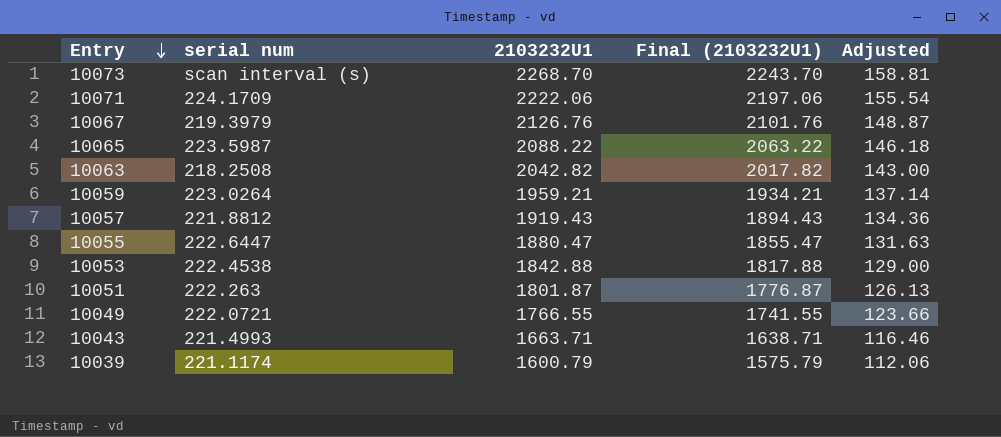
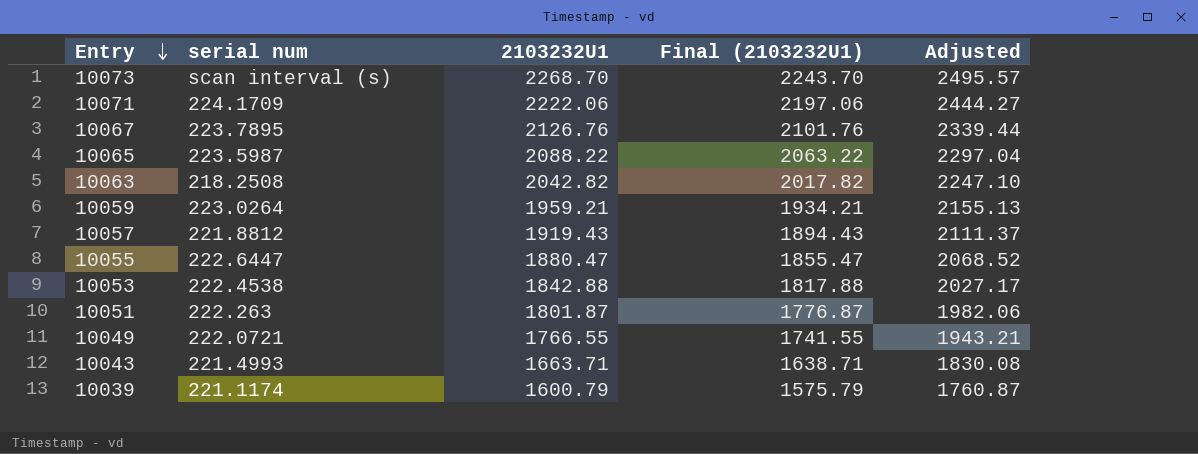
column Adjusted | formula: [2103232U1] * 0.07 -> [2103232U1] * 1.1
10067 | serial num: 219.3979 -> 223.7895

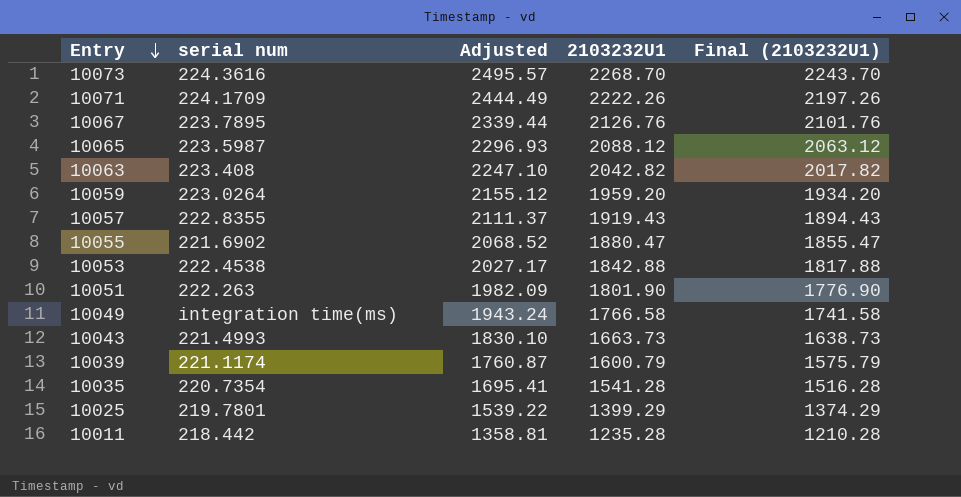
column Adjusted | position: 5 -> 3
10073 | serial num: scan interval (s) -> 224.3616
10071 | Adjusted: 2444.27 -> 2444.49
10071 | 2103232U1: 2222.06 -> 2222.26
10071 | Final (2103232U1): 2197.06 -> 2197.26
10065 | Adjusted: 2297.04 -> 2296.93
10065 | 2103232U1: 2088.22 -> 2088.12
10065 | Final (2103232U1): 2063.22 -> 2063.12
10063 | serial num: 218.2508 -> 223.408
10059 | Adjusted: 2155.13 -> 2155.12
10059 | 2103232U1: 1959.21 -> 1959.20
10059 | Final (2103232U1): 1934.21 -> 1934.20
10057 | serial num: 221.8812 -> 222.8355
10055 | serial num: 222.6447 -> 221.6902
10051 | Adjusted: 1982.06 -> 1982.09
10051 | 2103232U1: 1801.87 -> 1801.90
10051 | Final (2103232U1): 1776.87 -> 1776.90
10049 | serial num: 222.0721 -> integration time(ms)
10049 | Adjusted: 1943.21 -> 1943.24
10049 | 2103232U1: 1766.55 -> 1766.58
10049 | Final (2103232U1): 1741.55 -> 1741.58
10043 | Adjusted: 1830.08 -> 1830.10
10043 | 2103232U1: 1663.71 -> 1663.73
10043 | Final (2103232U1): 1638.71 -> 1638.73
row 10035: none -> 220.7354 | 1695.41 | 1541.28 | 1516.28
row 10025: none -> 219.7801 | 1539.22 | 1399.29 | 1374.29
row 10011: none -> 218.442 | 1358.81 | 1235.28 | 1210.28

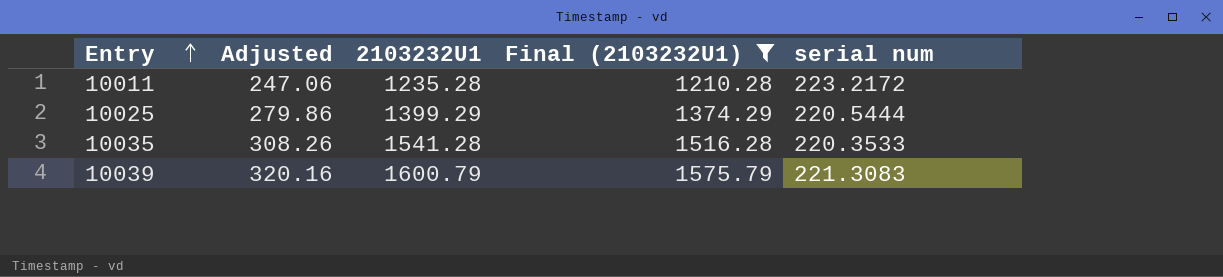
filter: none -> Final (2103232U1) <= 1575.79
row order: Entry descending -> Entry ascending
column Adjusted | formula: [2103232U1] * 1.1 -> [2103232U1] * 0.2
column serial num | position: 2 -> 5
10011 | serial num: 218.442 -> 223.2172
10025 | serial num: 219.7801 -> 220.5444
10035 | serial num: 220.7354 -> 220.3533
10039 | serial num: 221.1174 -> 221.3083

